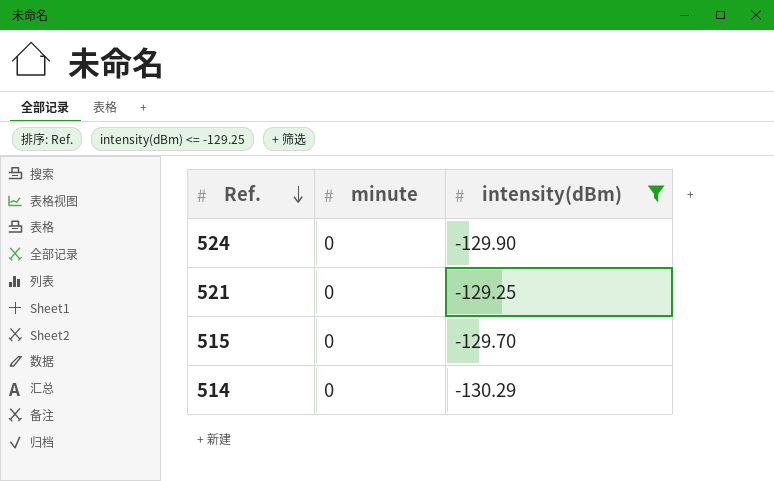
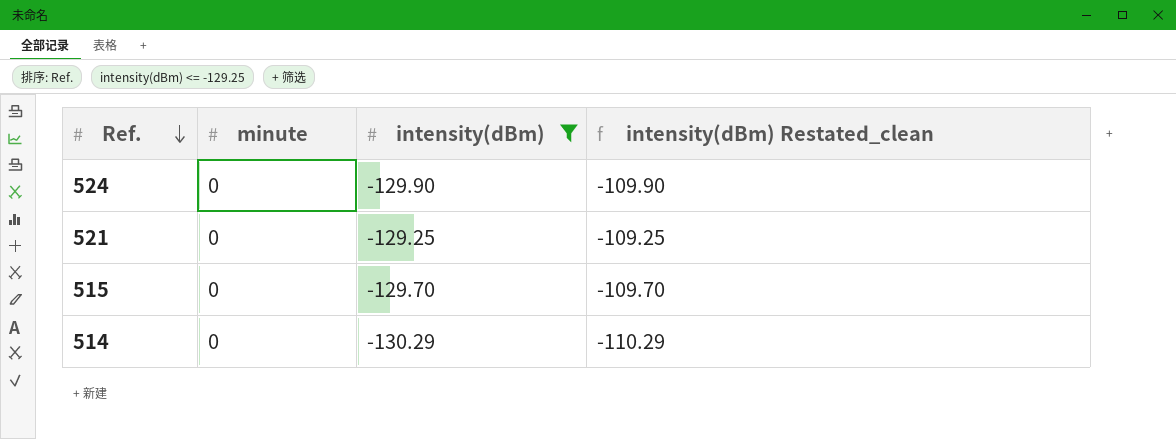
column intensity(dBm) Restated_clean | formula: none -> [intensity(dBm)] + 20

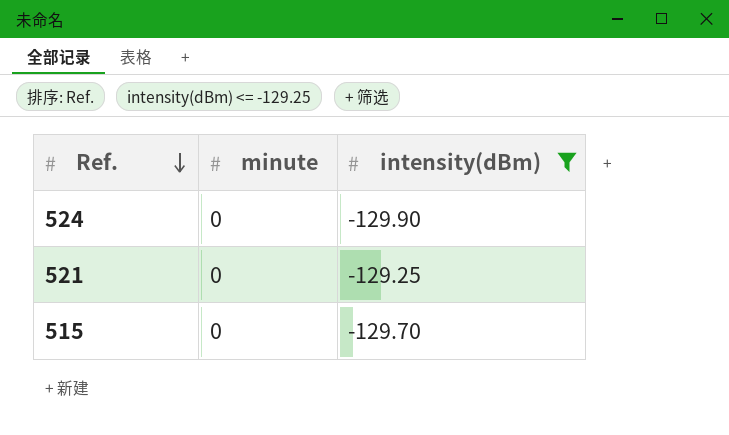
column intensity(dBm) Restated_clean | formula: [intensity(dBm)] + 20 -> none
row 514: 0 | -130.29 | -110.29 -> none

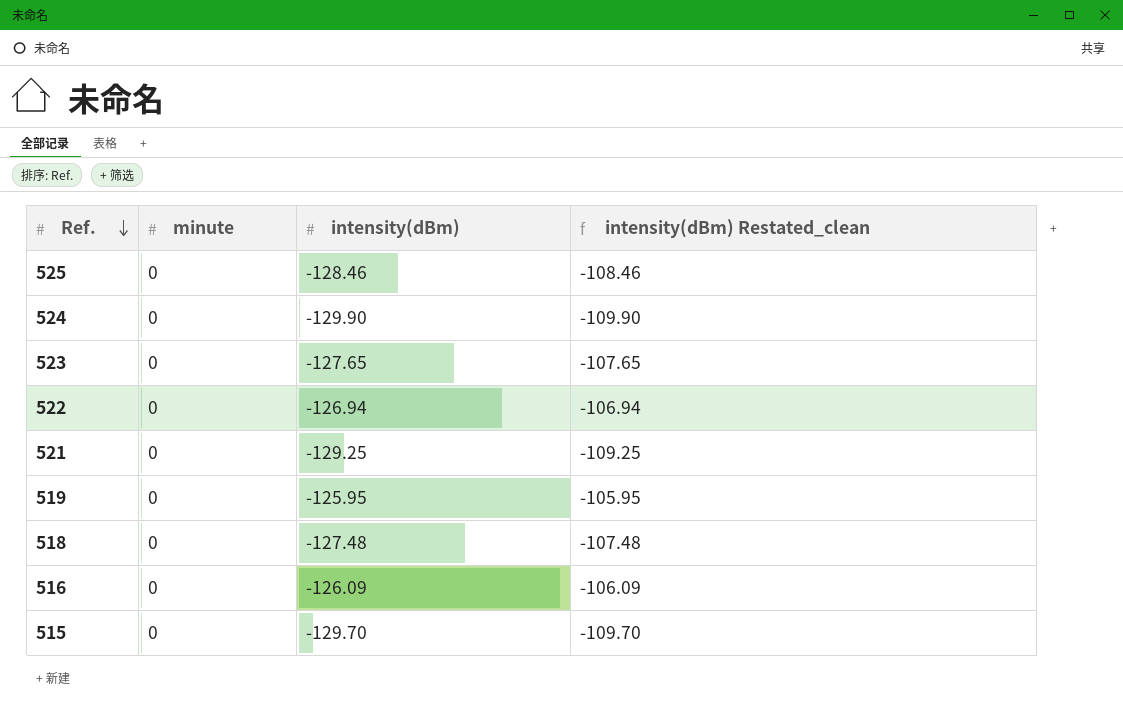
filter: intensity(dBm) <= -129.25 -> none
column intensity(dBm) Restated_clean | formula: none -> [intensity(dBm)] + 20

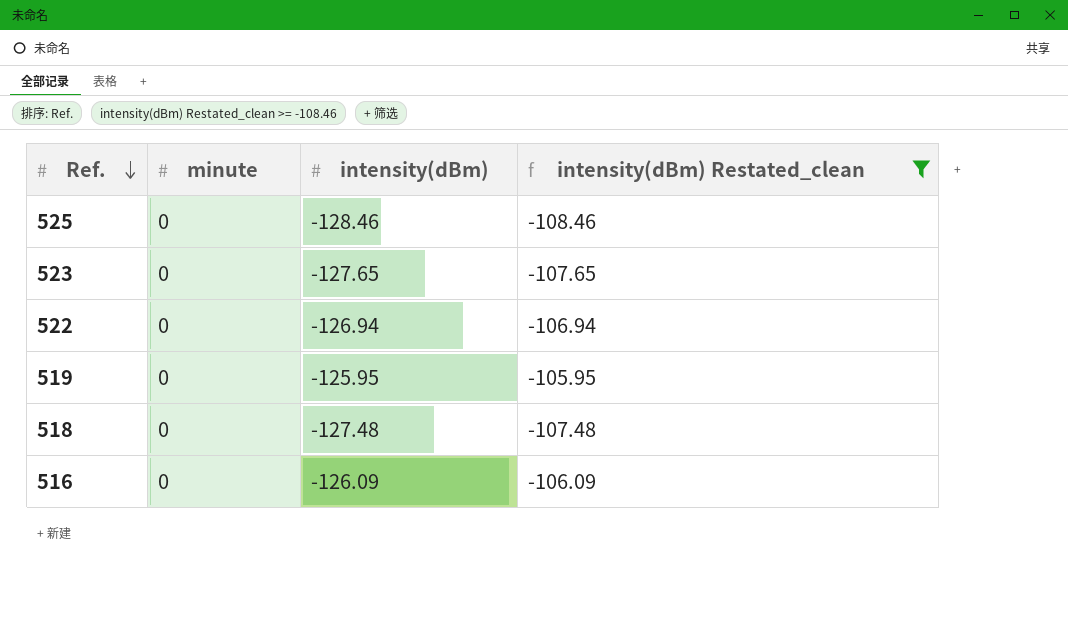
filter: none -> intensity(dBm) Restated_clean >= -108.46

